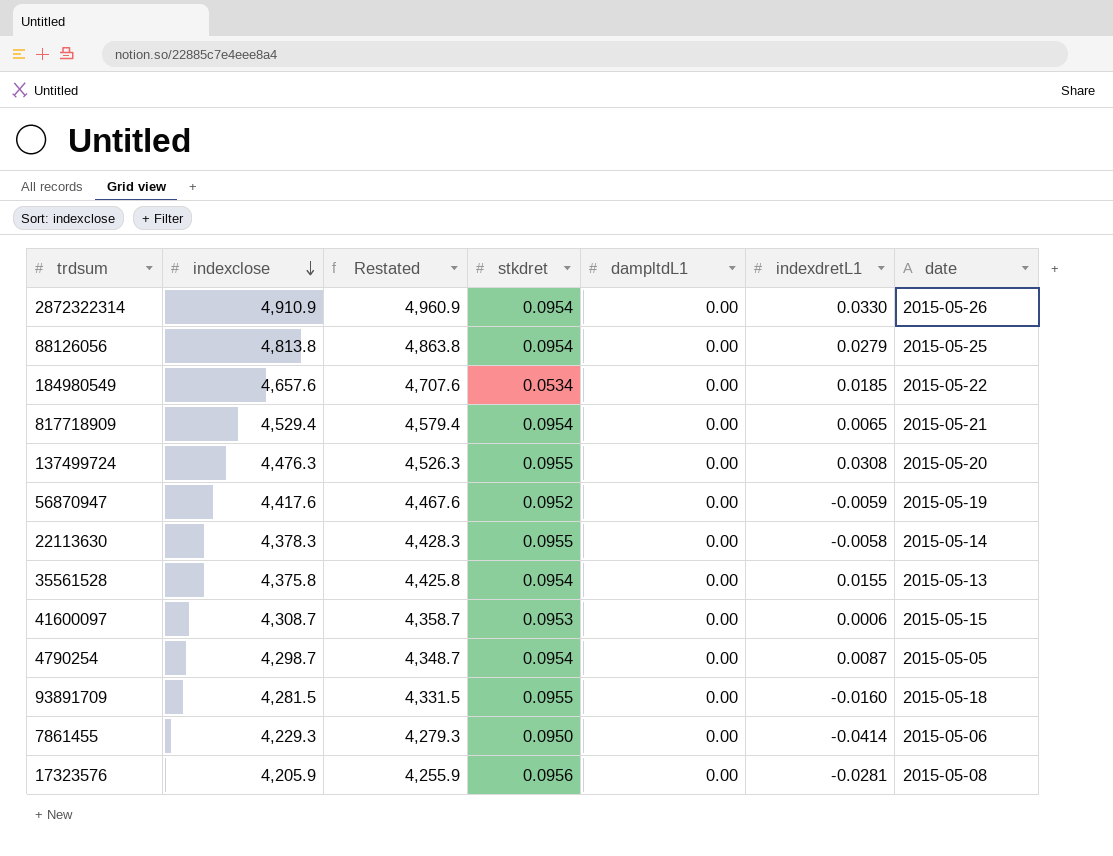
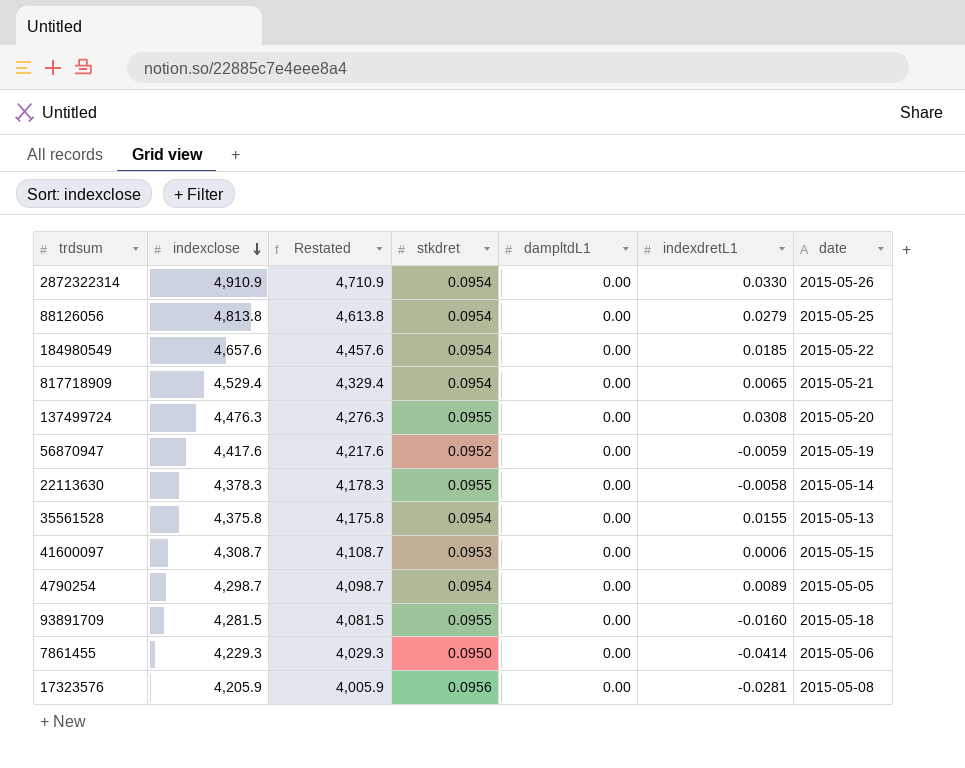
column Restated | formula: [indexclose] + 50 -> [indexclose] - 200
184980549 | stkdret: 0.0534 -> 0.0954
4790254 | indexdretL1: 0.0087 -> 0.0089

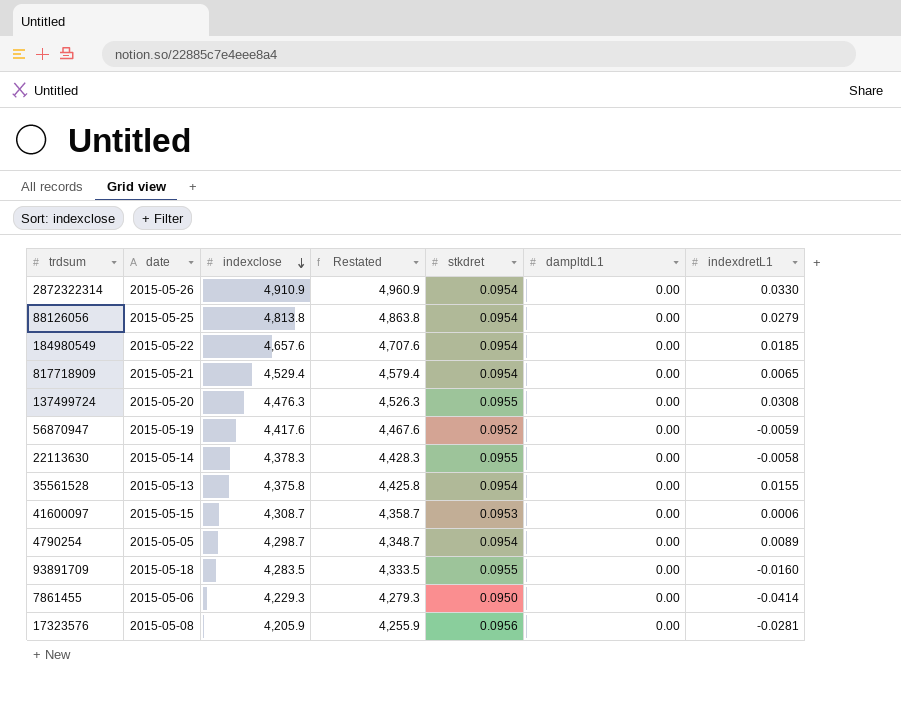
column date | position: 7 -> 2
column Restated | formula: [indexclose] - 200 -> [indexclose] + 50
93891709 | indexclose: 4,281.5 -> 4,283.5

